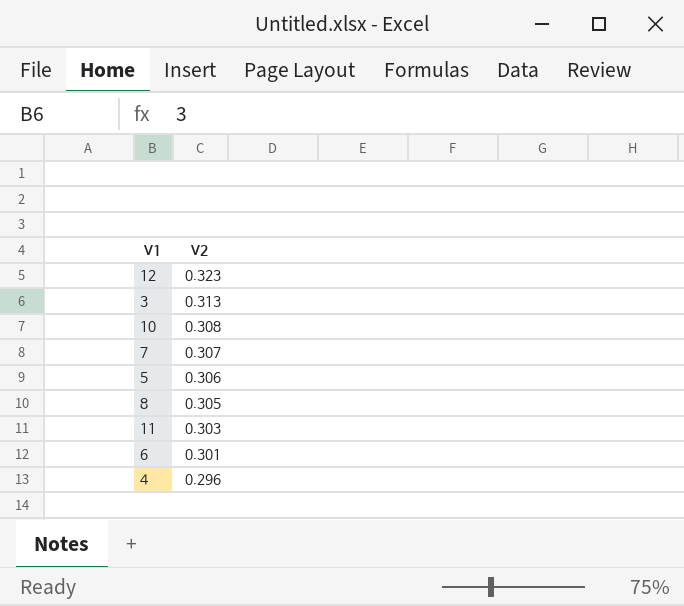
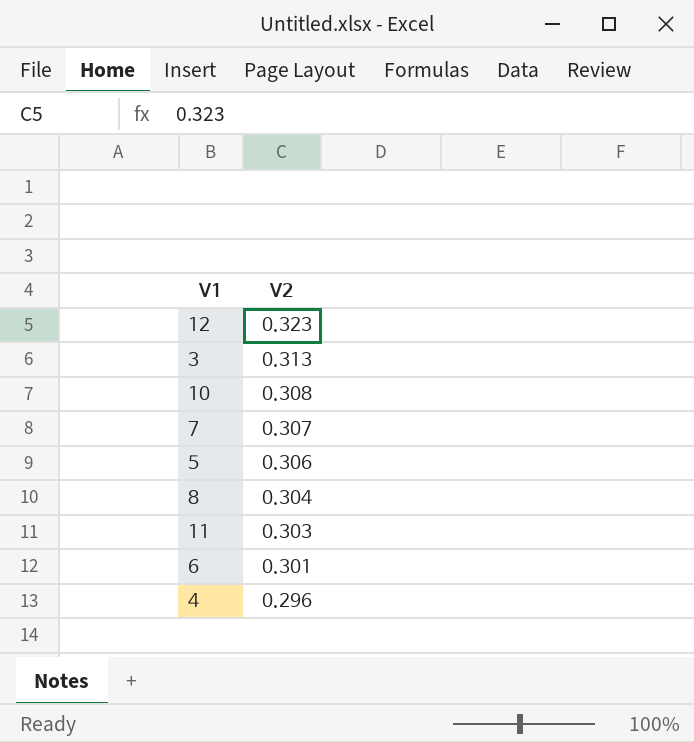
8 | V2: 0.305 -> 0.304

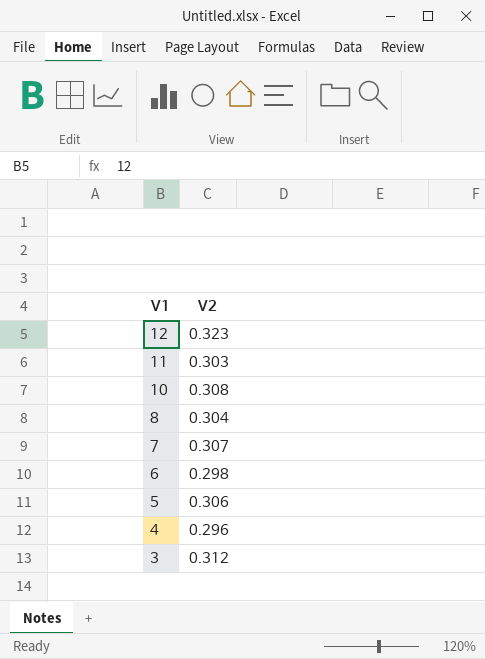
row order: V2 descending -> V1 descending
6 | V2: 0.301 -> 0.298
3 | V2: 0.313 -> 0.312

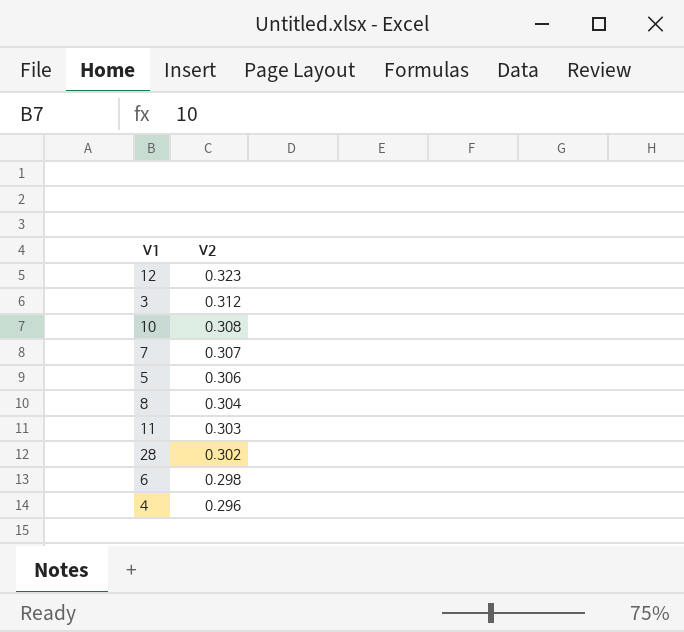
row order: V1 descending -> V2 descending
row 28: none -> 0.302

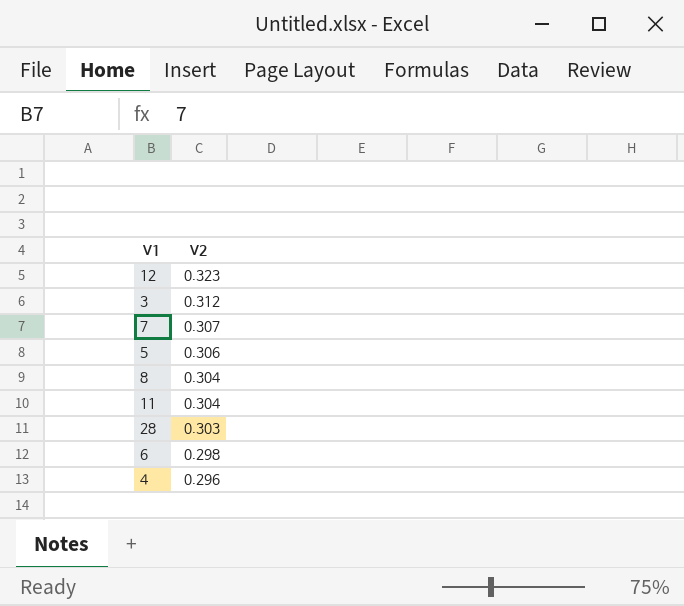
row 10: 0.308 -> none
11 | V2: 0.303 -> 0.304
28 | V2: 0.302 -> 0.303

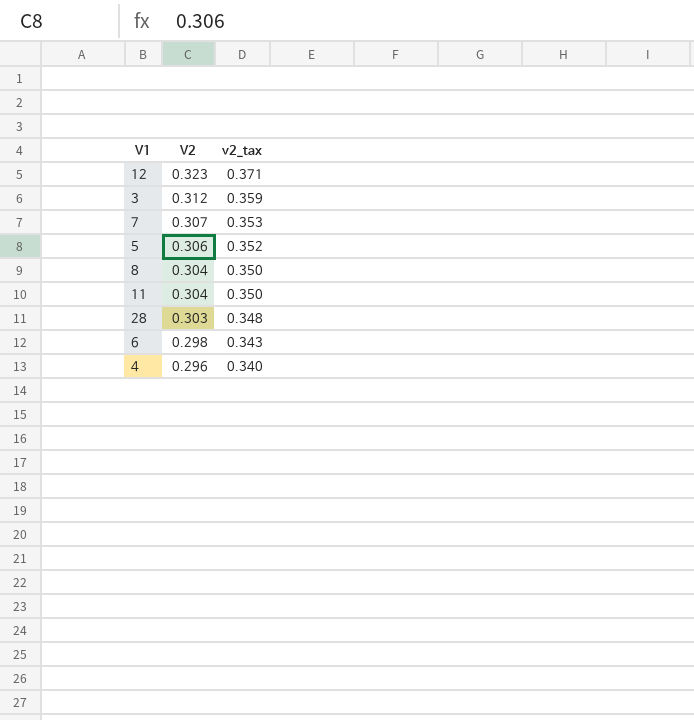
column v2_tax | formula: none -> [V2] * 1.15

